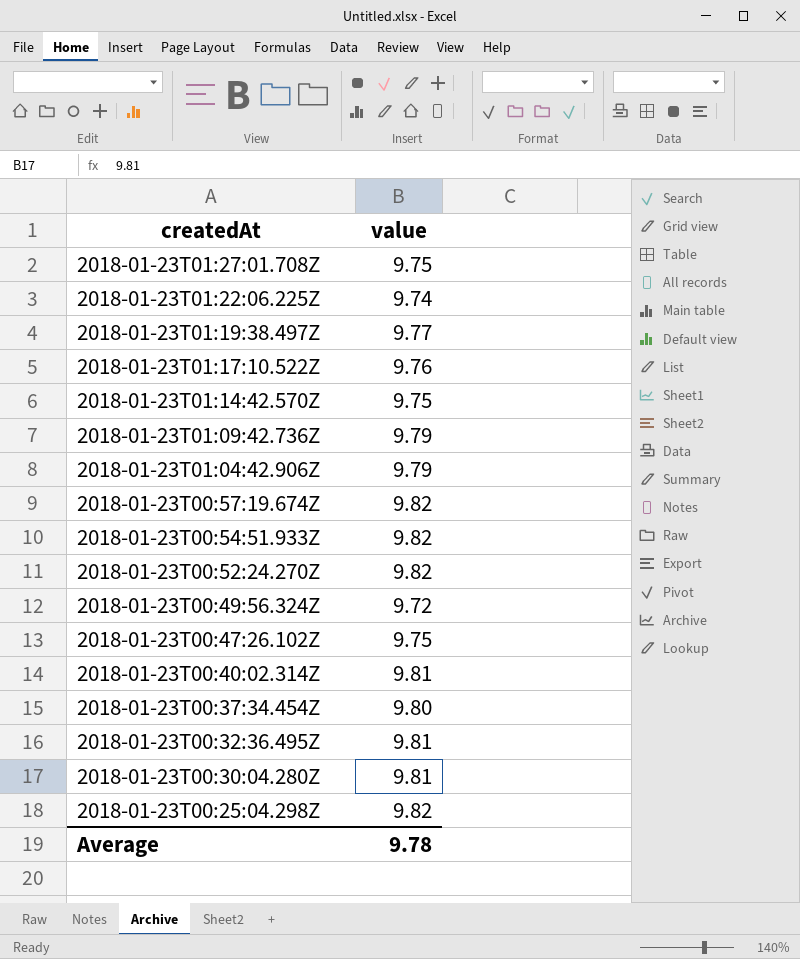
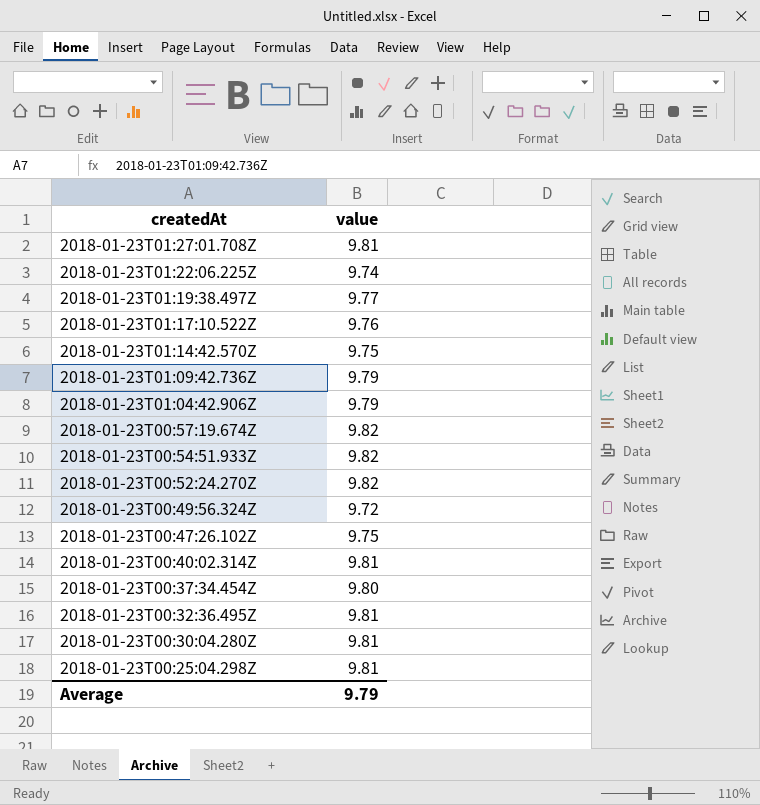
2018-01-23T01:27:01.708Z | value: 9.75 -> 9.81
2018-01-23T00:25:04.298Z | value: 9.82 -> 9.81
Average | value: 9.78 -> 9.79

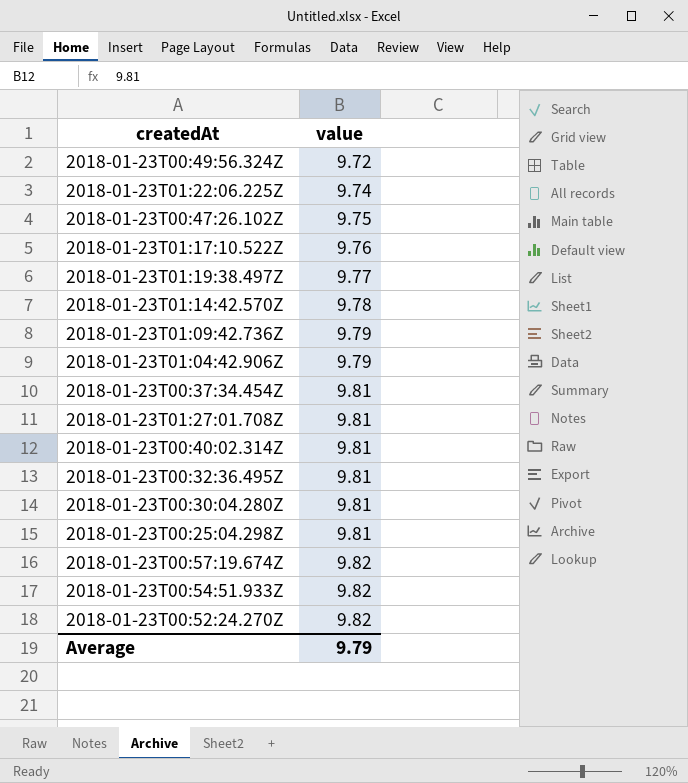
row order: createdAt descending -> value ascending
2018-01-23T01:14:42.570Z | value: 9.75 -> 9.78
2018-01-23T00:37:34.454Z | value: 9.80 -> 9.81

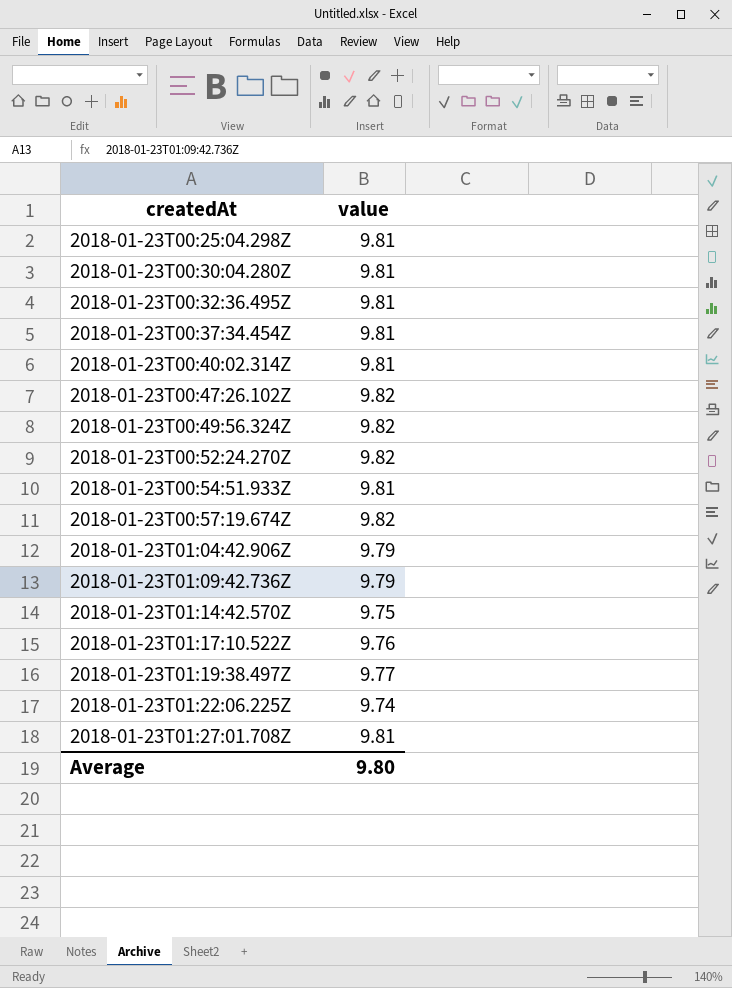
row order: value ascending -> createdAt ascending
2018-01-23T00:47:26.102Z | value: 9.75 -> 9.82
2018-01-23T00:49:56.324Z | value: 9.72 -> 9.82
2018-01-23T00:54:51.933Z | value: 9.82 -> 9.81
2018-01-23T01:14:42.570Z | value: 9.78 -> 9.75
Average | value: 9.79 -> 9.80

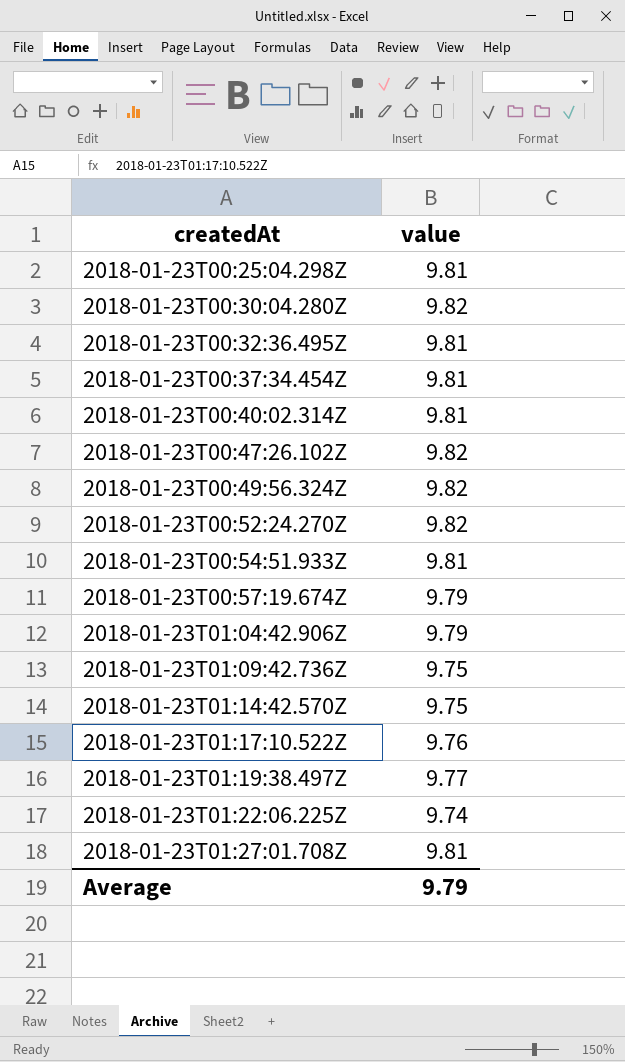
2018-01-23T00:30:04.280Z | value: 9.81 -> 9.82
2018-01-23T00:57:19.674Z | value: 9.82 -> 9.79
2018-01-23T01:09:42.736Z | value: 9.79 -> 9.75
Average | value: 9.80 -> 9.79

